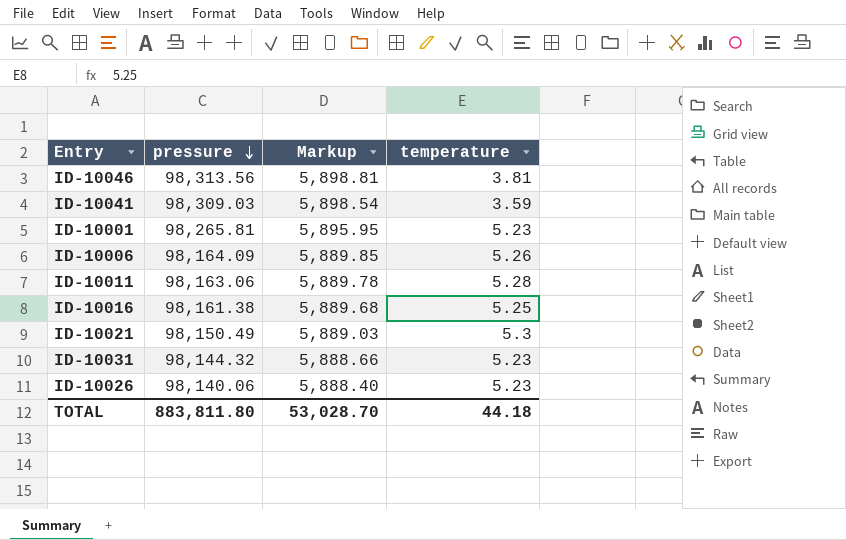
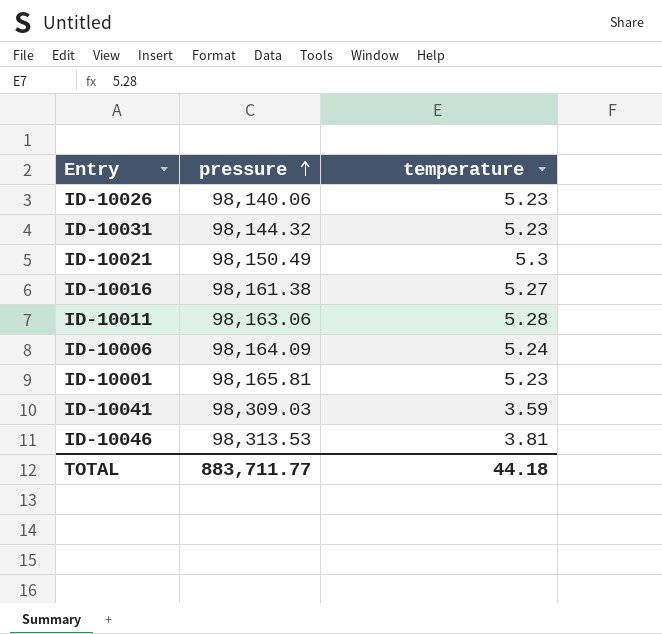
row order: pressure descending -> pressure ascending
column Markup | formula: [pressure] * 0.06 -> none
ID-10016 | temperature: 5.25 -> 5.27
ID-10006 | temperature: 5.26 -> 5.24
ID-10001 | pressure: 98,265.81 -> 98,165.81
ID-10046 | pressure: 98,313.56 -> 98,313.53
TOTAL | pressure: 883,811.80 -> 883,711.77

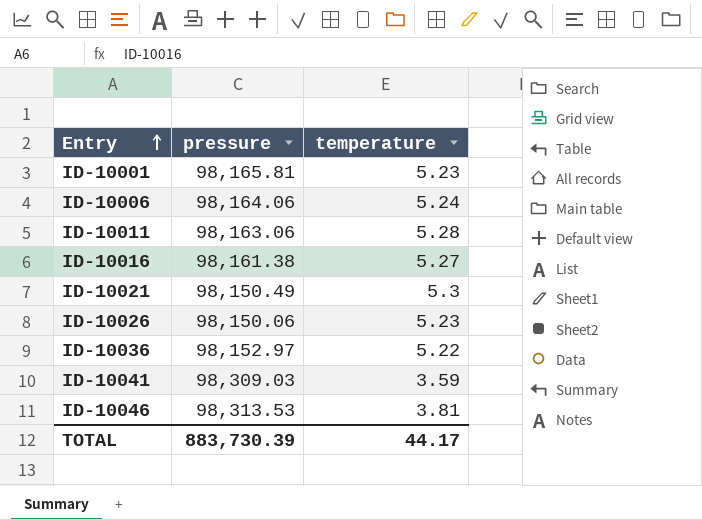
row order: pressure ascending -> Entry ascending
row ID-10031: 98,144.32 | 5.23 -> none
ID-10006 | pressure: 98,164.09 -> 98,164.06
ID-10026 | pressure: 98,140.06 -> 98,150.06
row ID-10036: none -> 98,152.97 | 5.22
TOTAL | pressure: 883,711.77 -> 883,730.39
TOTAL | temperature: 44.18 -> 44.17

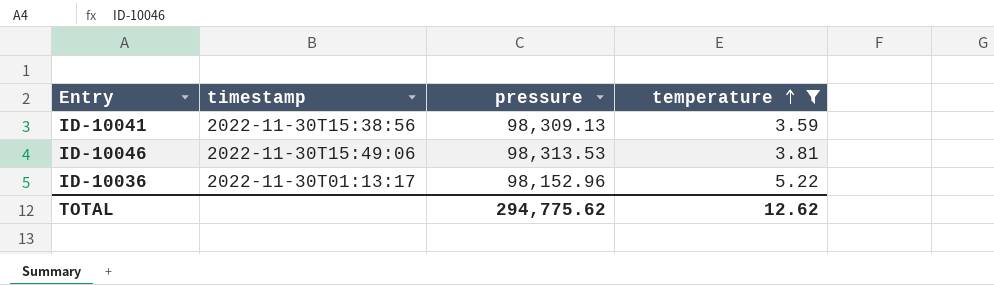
filter: none -> temperature <= 5.22
row order: Entry ascending -> temperature ascending
column timestamp | position: none -> 2
ID-10041 | pressure: 98,309.03 -> 98,309.13
ID-10036 | pressure: 98,152.97 -> 98,152.96
TOTAL | pressure: 883,730.39 -> 294,775.62
TOTAL | temperature: 44.17 -> 12.62

